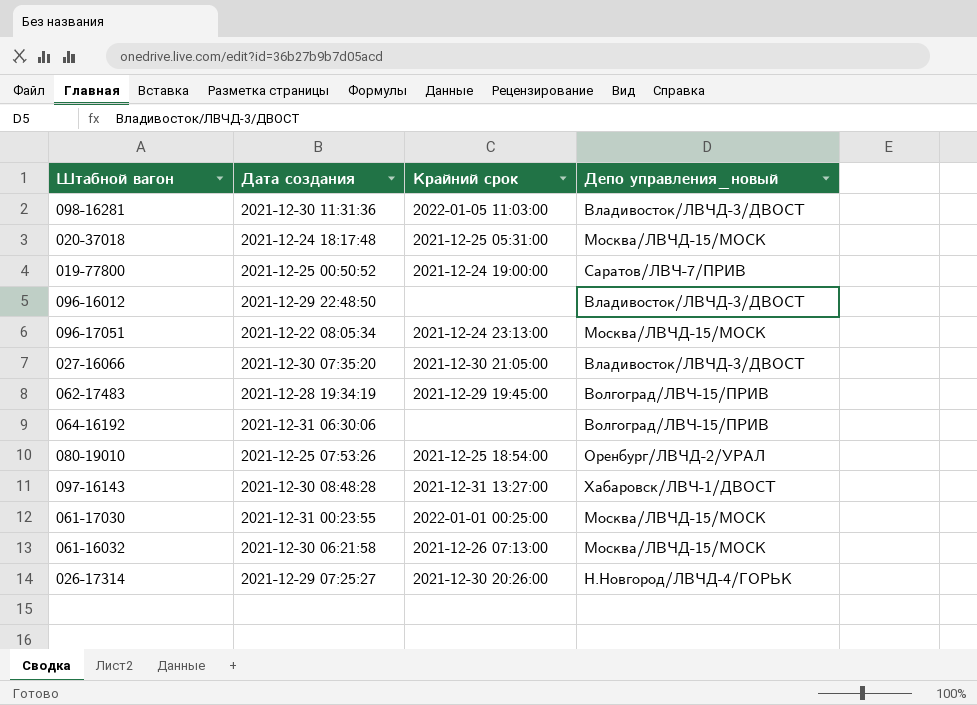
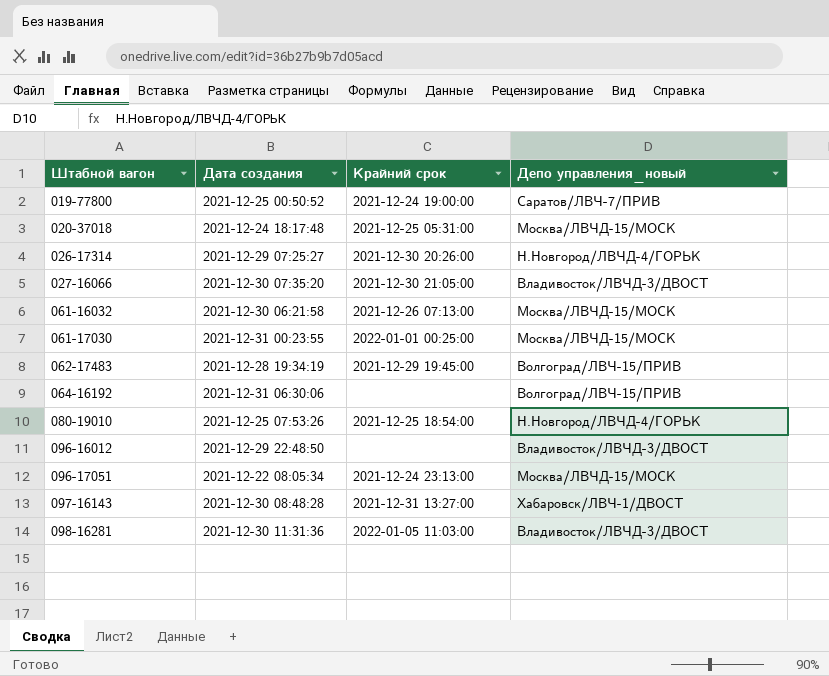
row order: none -> Штабной вагон ascending
080-19010 | Депо управления_новый: Оренбург/ЛВЧД-2/УРАЛ -> Н.Новгород/ЛВЧД-4/ГОРЬК

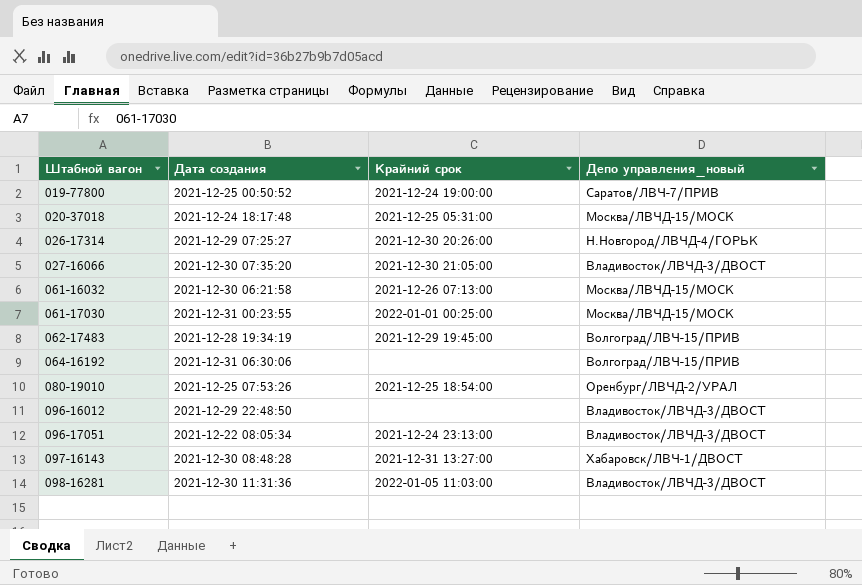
080-19010 | Депо управления_новый: Н.Новгород/ЛВЧД-4/ГОРЬК -> Оренбург/ЛВЧД-2/УРАЛ
096-17051 | Депо управления_новый: Москва/ЛВЧД-15/МОСК -> Владивосток/ЛВЧД-3/ДВОСТ

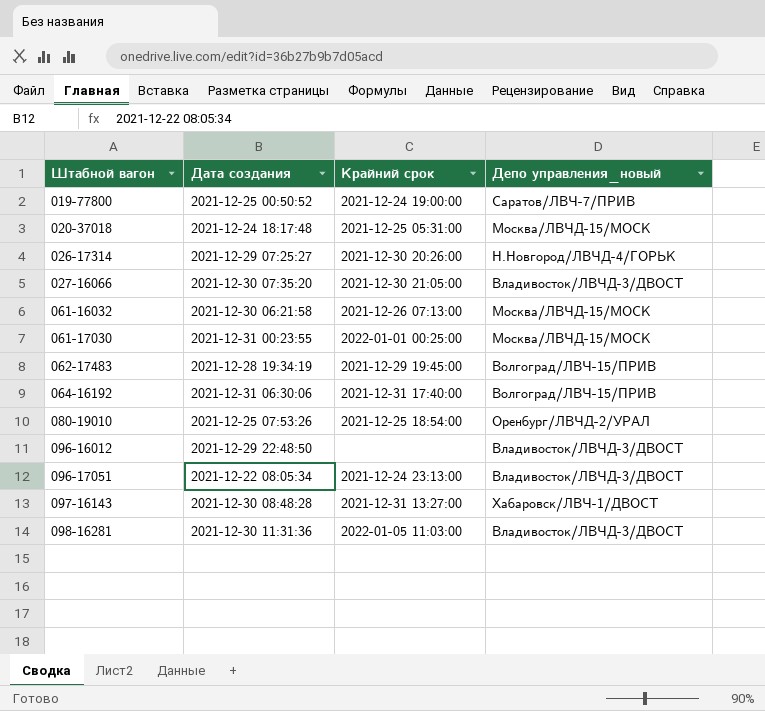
064-16192 | Крайний срок: none -> 2021-12-31 17:40:00

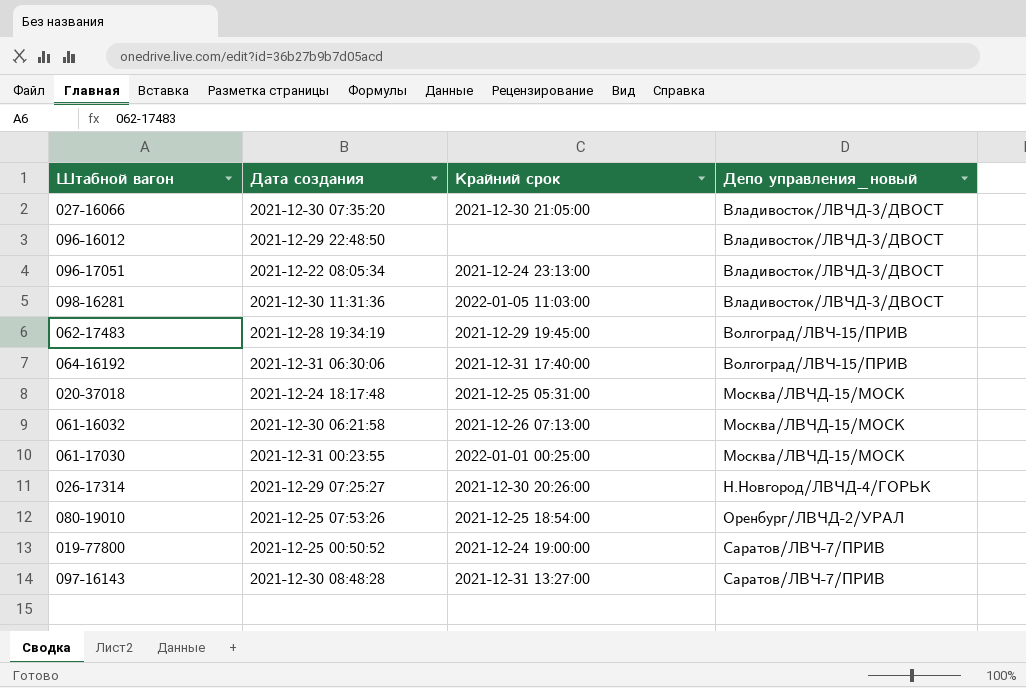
row order: Штабной вагон ascending -> Депо управления_новый ascending
097-16143 | Депо управления_новый: Хабаровск/ЛВЧ-1/ДВОСТ -> Саратов/ЛВЧ-7/ПРИВ

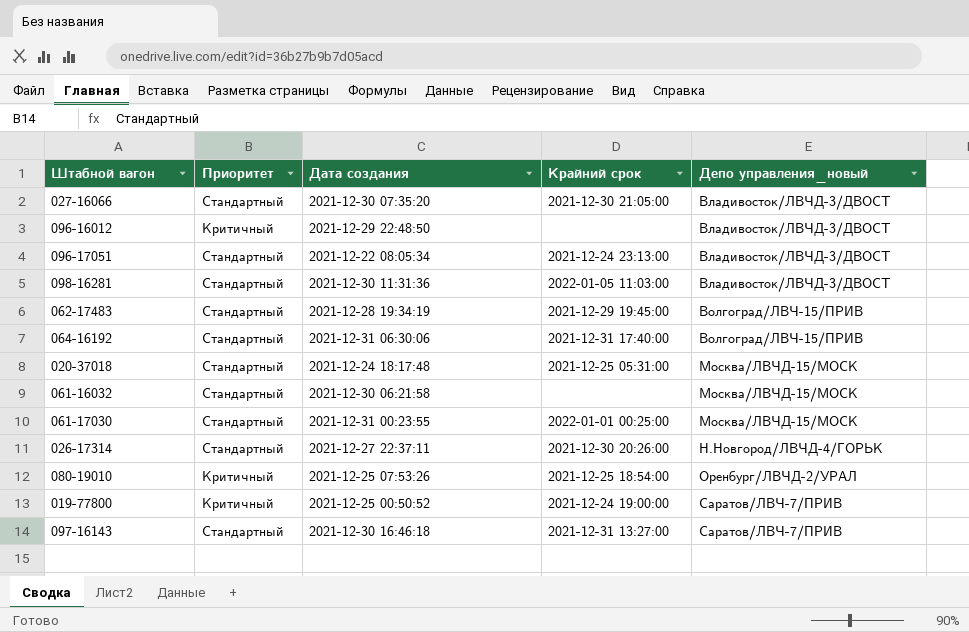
column Приоритет | position: none -> 2
061-16032 | Крайний срок: 2021-12-26 07:13:00 -> none
026-17314 | Дата создания: 2021-12-29 07:25:27 -> 2021-12-27 22:37:11
097-16143 | Дата создания: 2021-12-30 08:48:28 -> 2021-12-30 16:46:18

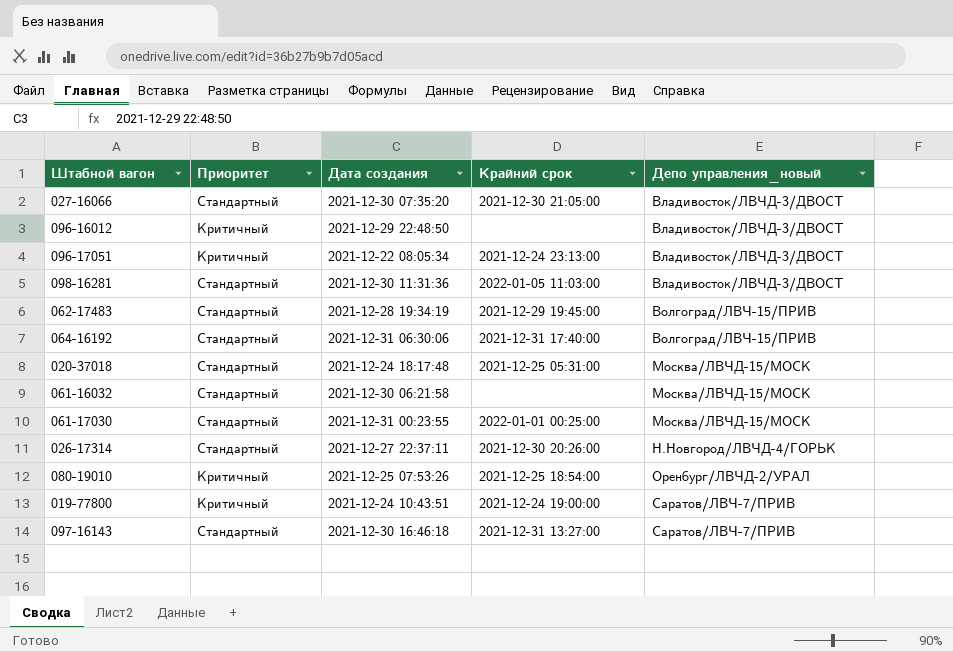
096-17051 | Приоритет: Стандартный -> Критичный
019-77800 | Дата создания: 2021-12-25 00:50:52 -> 2021-12-24 10:43:51

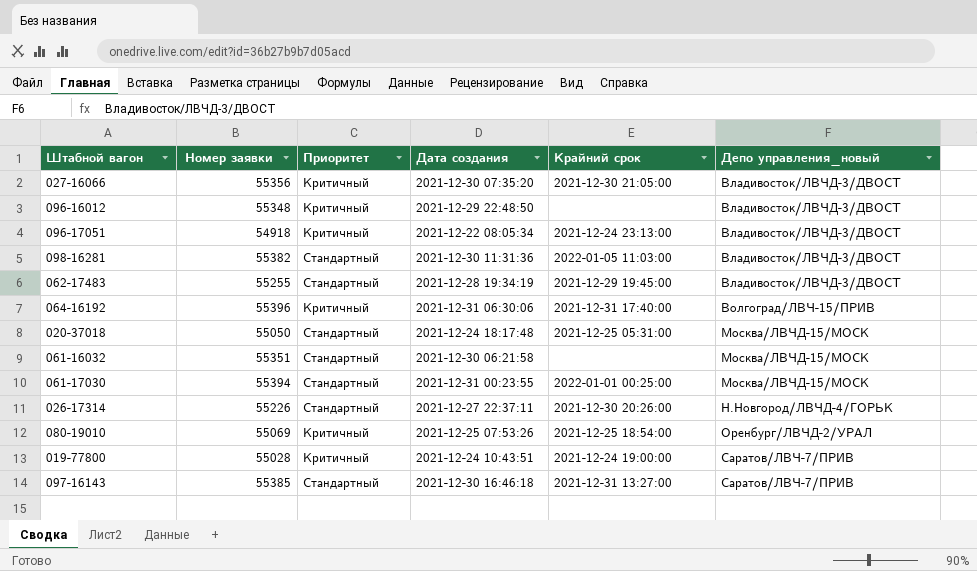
column Номер заявки | position: none -> 2
027-16066 | Приоритет: Стандартный -> Критичный
062-17483 | Депо управления_новый: Волгоград/ЛВЧ-15/ПРИВ -> Владивосток/ЛВЧД-3/ДВОСТ
064-16192 | Приоритет: Стандартный -> Критичный

